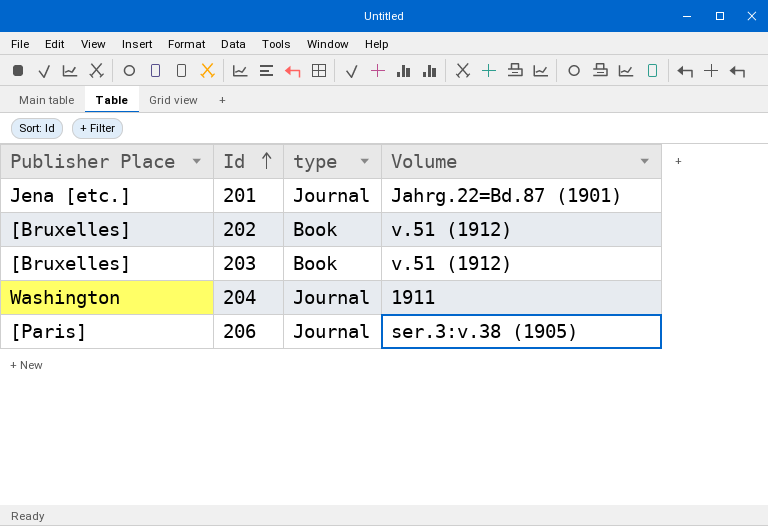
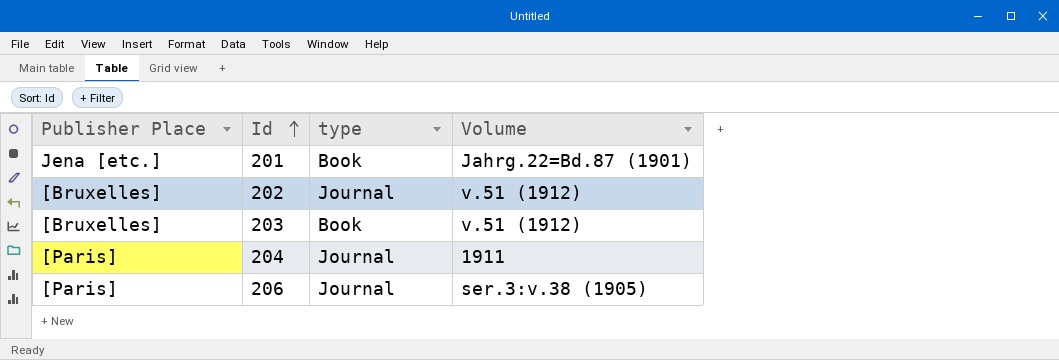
201 | type: Journal -> Book
202 | type: Book -> Journal
204 | Publisher Place: Washington -> [Paris]

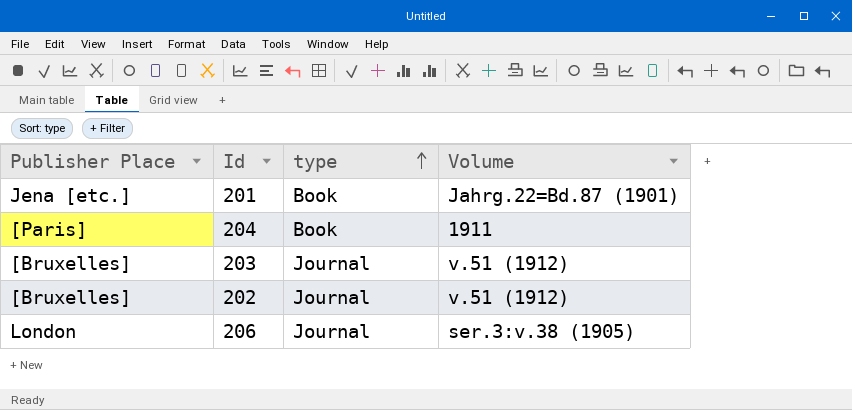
row order: Id ascending -> type ascending
204 | type: Journal -> Book
203 | type: Book -> Journal
206 | Publisher Place: [Paris] -> London

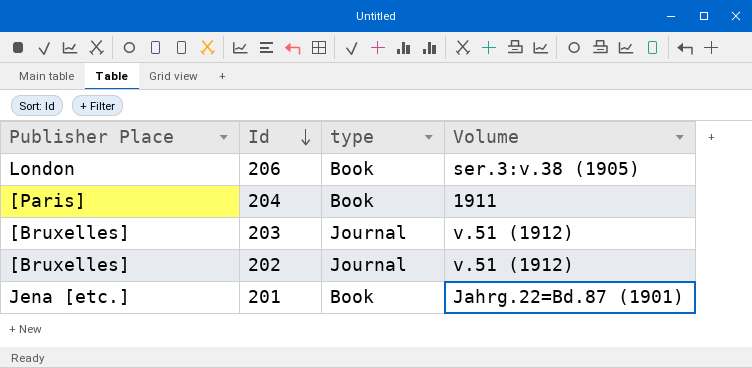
row order: type ascending -> Id descending
206 | type: Journal -> Book

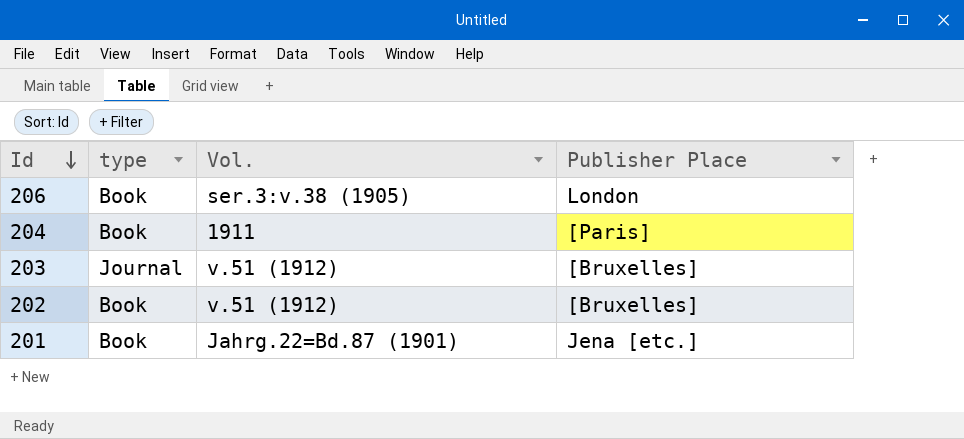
column name: Volume -> Vol.
column Publisher Place | position: 1 -> 4
202 | type: Journal -> Book

